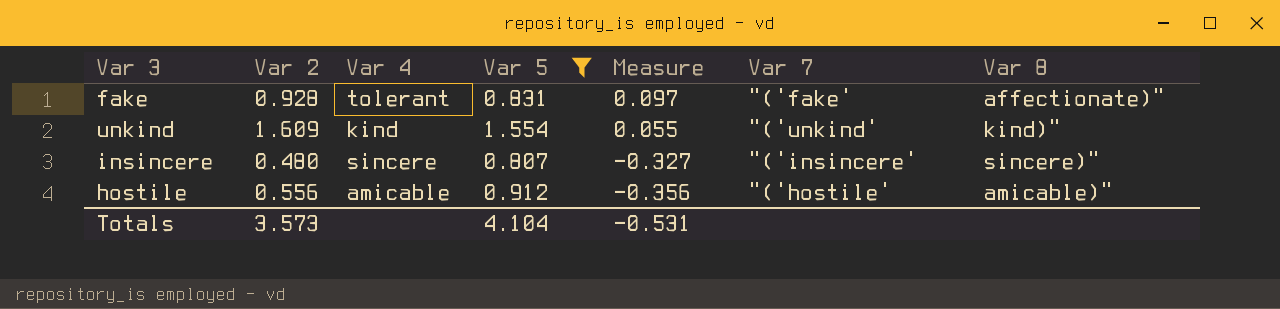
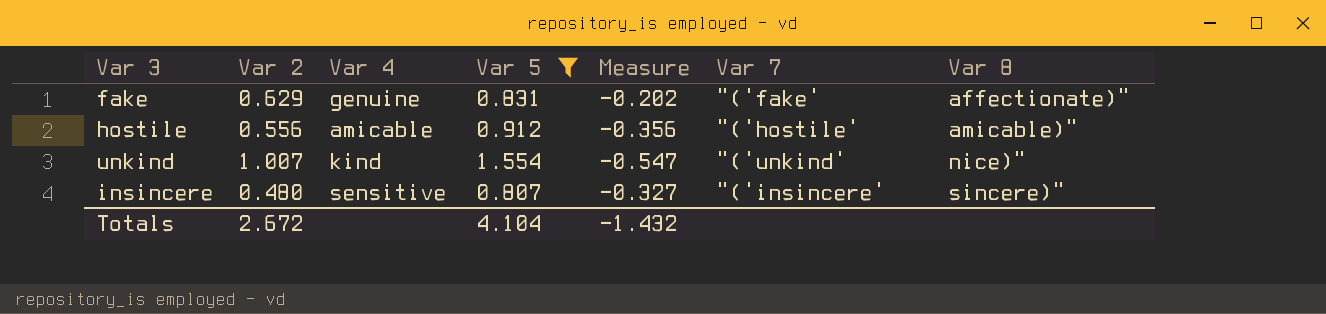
row order: Measure descending -> Var 8 ascending
fake | Var 2: 0.928 -> 0.629
fake | Var 4: tolerant -> genuine
fake | Measure: 0.097 -> -0.202
unkind | Var 2: 1.609 -> 1.007
unkind | Measure: 0.055 -> -0.547
unkind | Var 8: kind)" -> nice)"
insincere | Var 4: sincere -> sensitive
Totals | Var 2: 3.573 -> 2.672
Totals | Measure: -0.531 -> -1.432

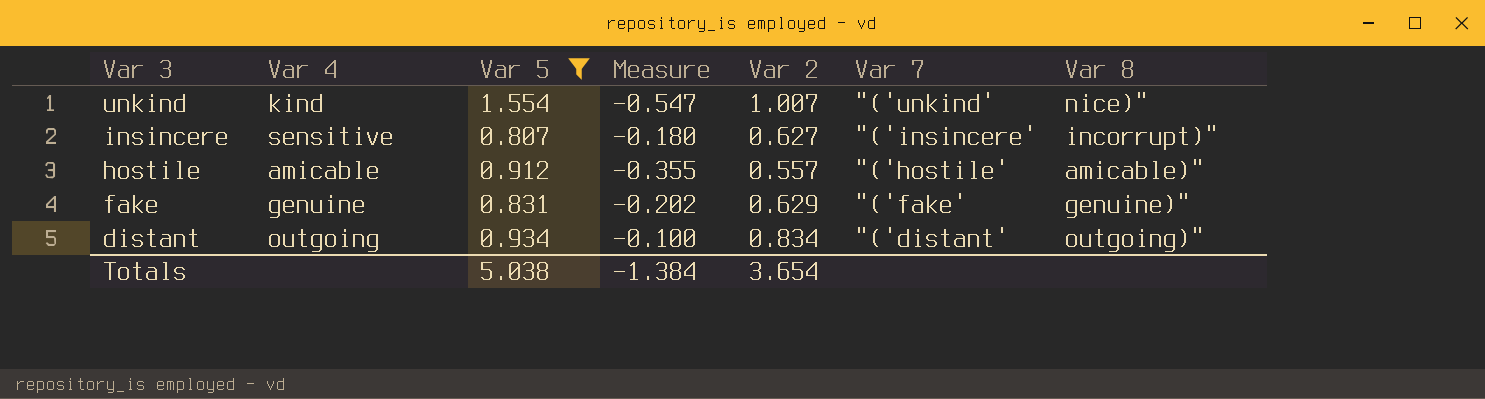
row order: Var 8 ascending -> Var 3 descending
column Var 2 | position: 2 -> 5
insincere | Measure: -0.327 -> -0.180
insincere | Var 2: 0.480 -> 0.627
insincere | Var 8: sincere)" -> incorrupt)"
hostile | Measure: -0.356 -> -0.355
hostile | Var 2: 0.556 -> 0.557
fake | Var 8: affectionate)" -> genuine)"
row distant: none -> outgoing | 0.934 | -0.100 | 0.834 | "('distant' | outgoing)"
Totals | Var 5: 4.104 -> 5.038
Totals | Measure: -1.432 -> -1.384
Totals | Var 2: 2.672 -> 3.654

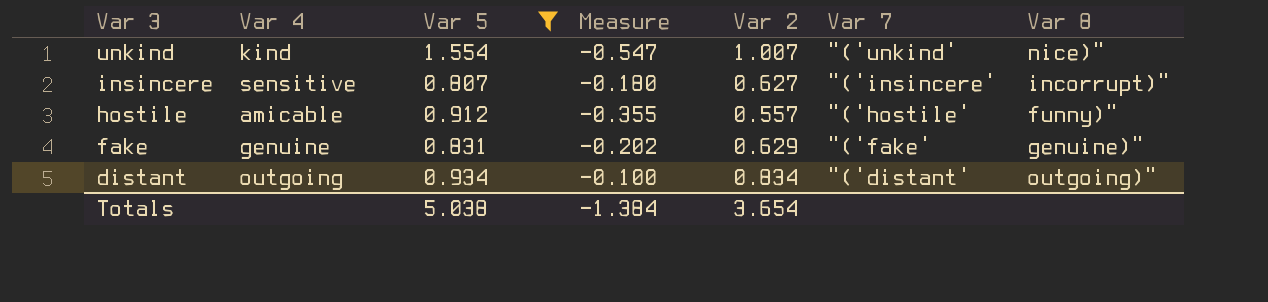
hostile | Var 8: amicable)" -> funny)"

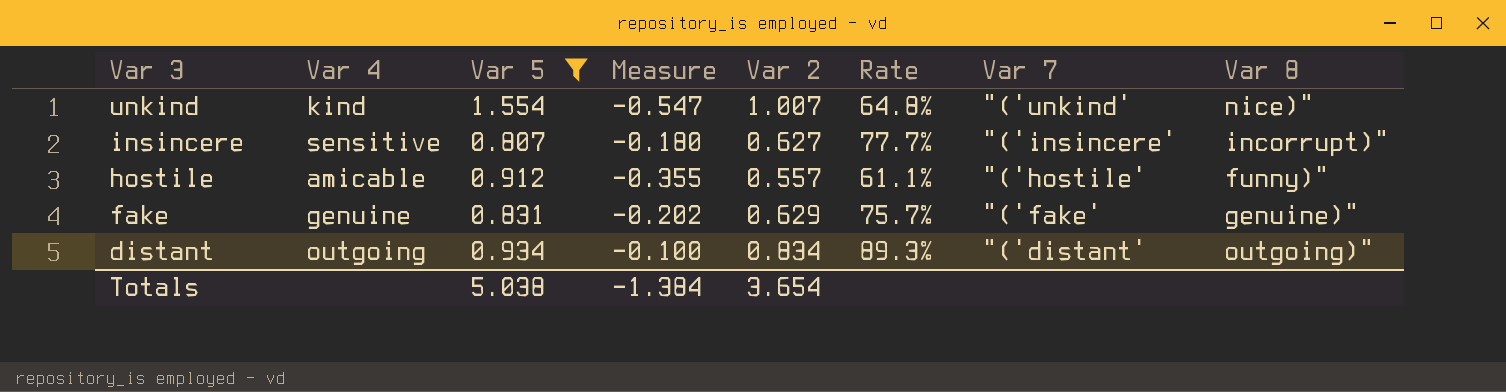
column Rate | formula: none -> [Var 2] / [Var 5]

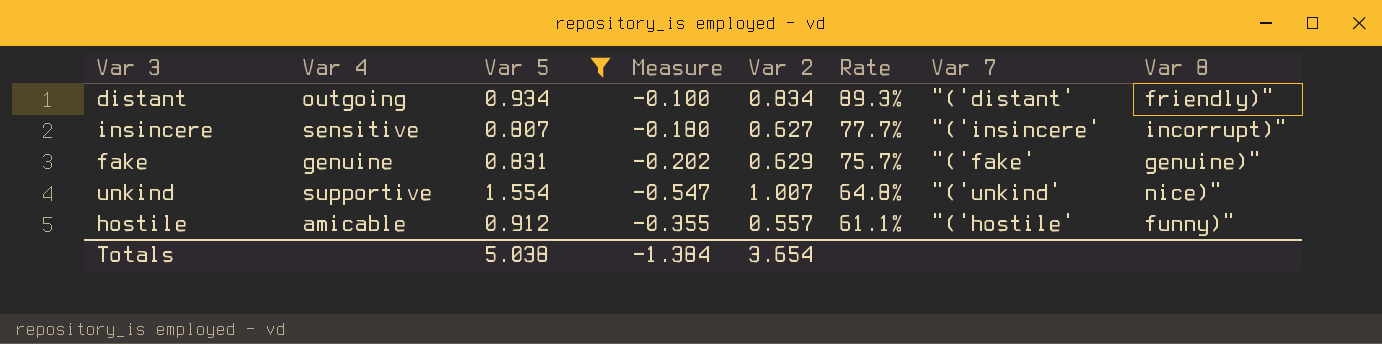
row order: Var 3 descending -> Rate descending
distant | Var 8: outgoing)" -> friendly)"
unkind | Var 4: kind -> supportive

